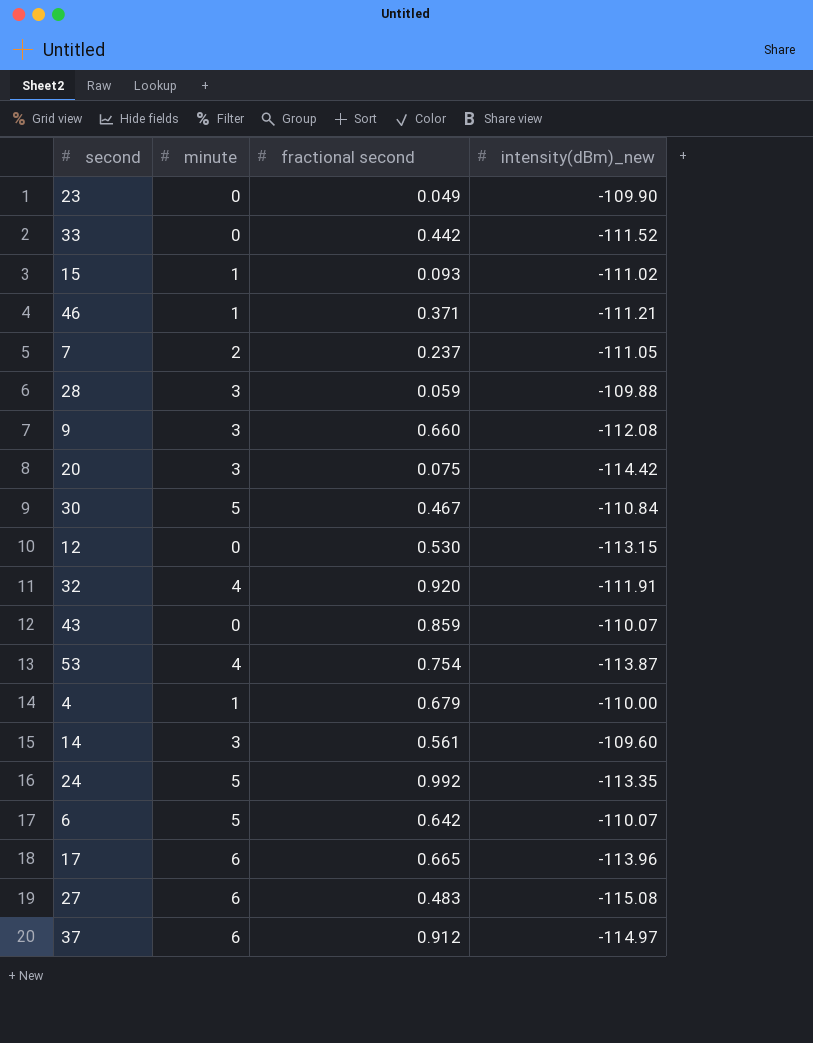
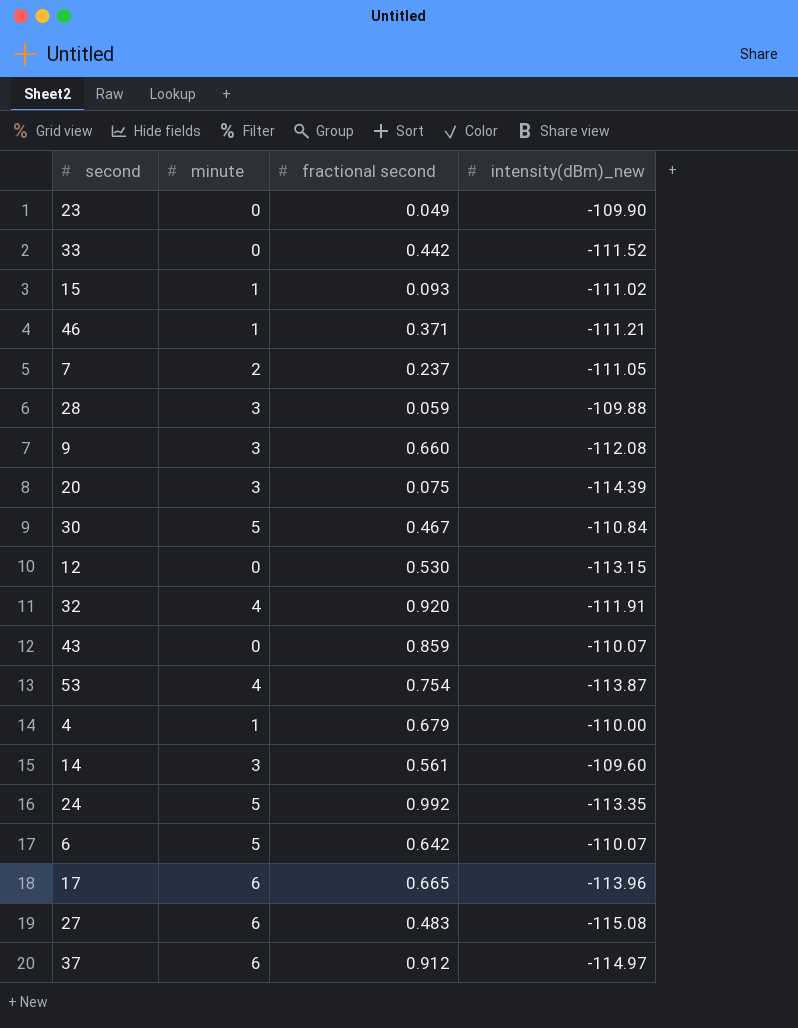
20 | intensity(dBm)_new: -114.42 -> -114.39

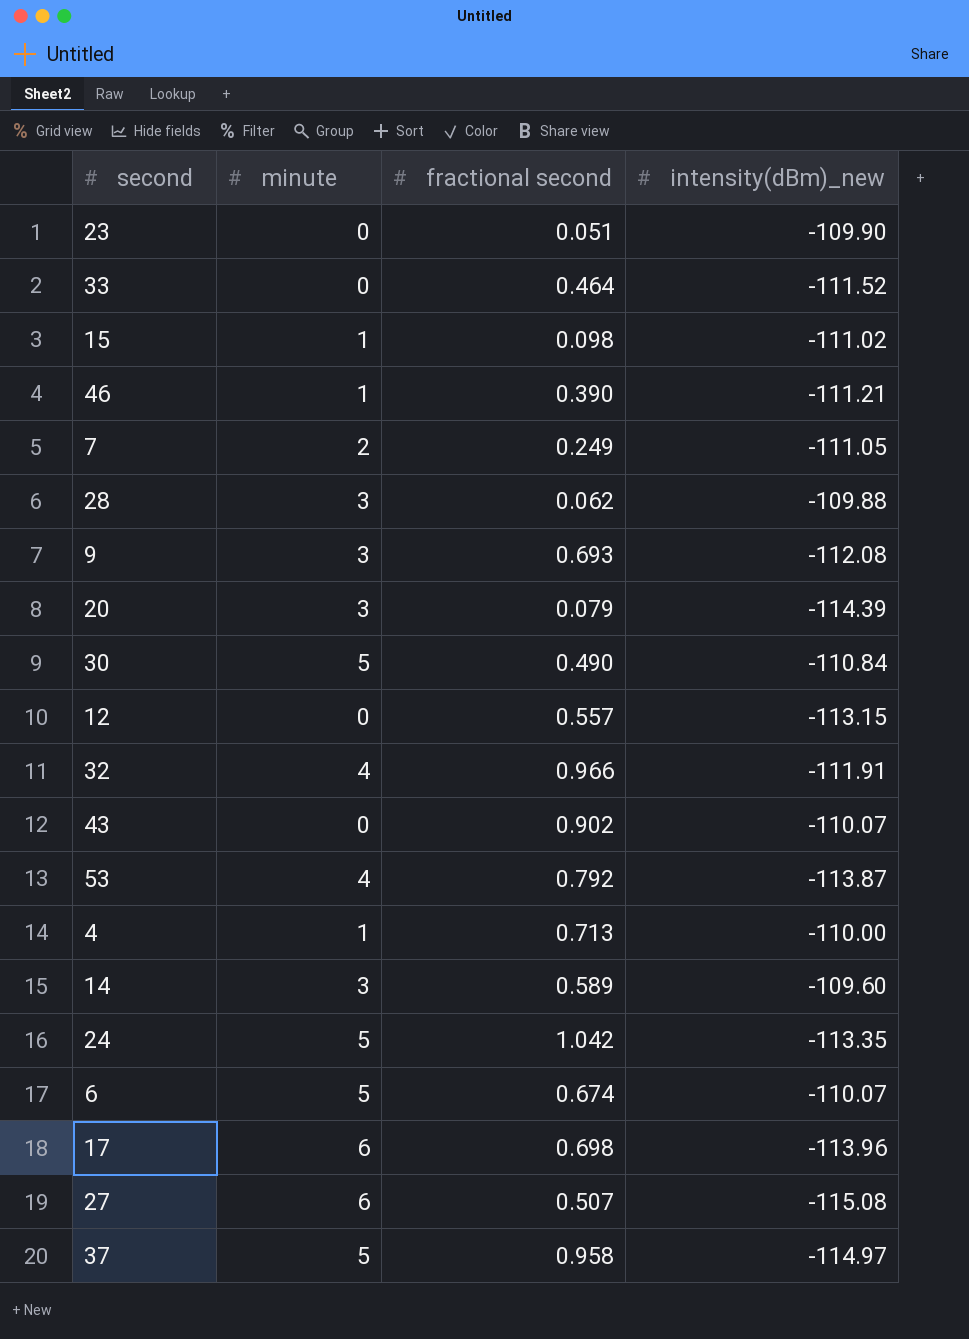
23 | fractional second: 0.049 -> 0.051
33 | fractional second: 0.442 -> 0.464
15 | fractional second: 0.093 -> 0.098
46 | fractional second: 0.371 -> 0.390
7 | fractional second: 0.237 -> 0.249
28 | fractional second: 0.059 -> 0.062
9 | fractional second: 0.660 -> 0.693
20 | fractional second: 0.075 -> 0.079
30 | fractional second: 0.467 -> 0.490
12 | fractional second: 0.530 -> 0.557
32 | fractional second: 0.920 -> 0.966
43 | fractional second: 0.859 -> 0.902
53 | fractional second: 0.754 -> 0.792
4 | fractional second: 0.679 -> 0.713
14 | fractional second: 0.561 -> 0.589
24 | fractional second: 0.992 -> 1.042
6 | fractional second: 0.642 -> 0.674
17 | fractional second: 0.665 -> 0.698
27 | fractional second: 0.483 -> 0.507
37 | minute: 6 -> 5
37 | fractional second: 0.912 -> 0.958

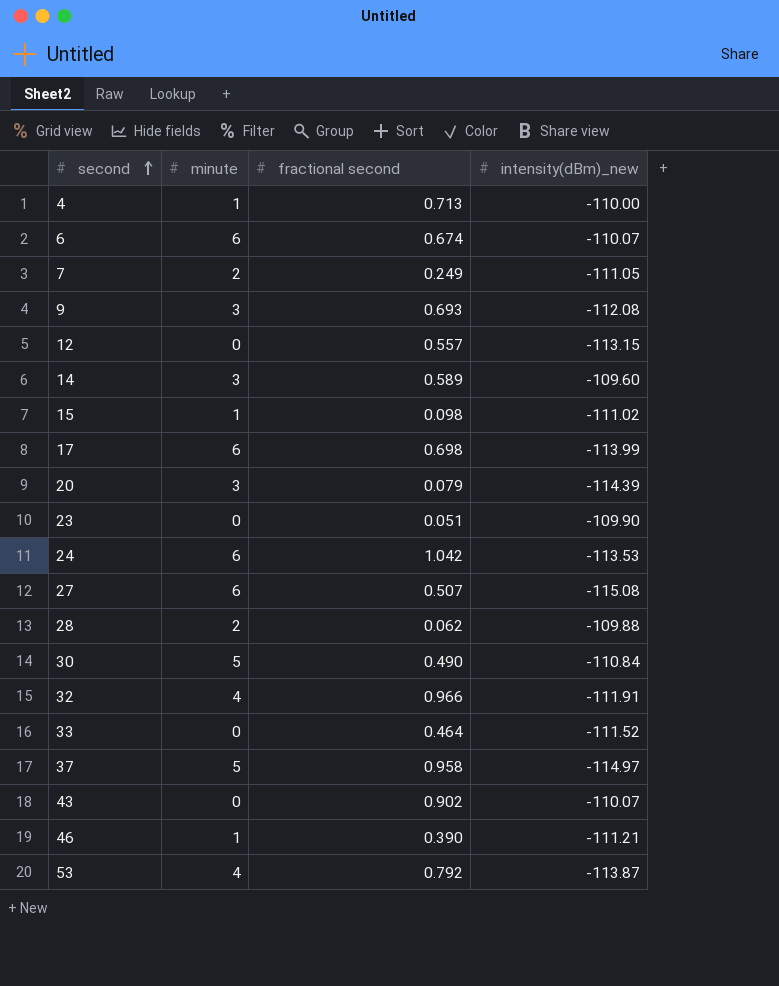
row order: none -> second ascending
6 | minute: 5 -> 6
17 | intensity(dBm)_new: -113.96 -> -113.99
24 | minute: 5 -> 6
24 | intensity(dBm)_new: -113.35 -> -113.53
28 | minute: 3 -> 2

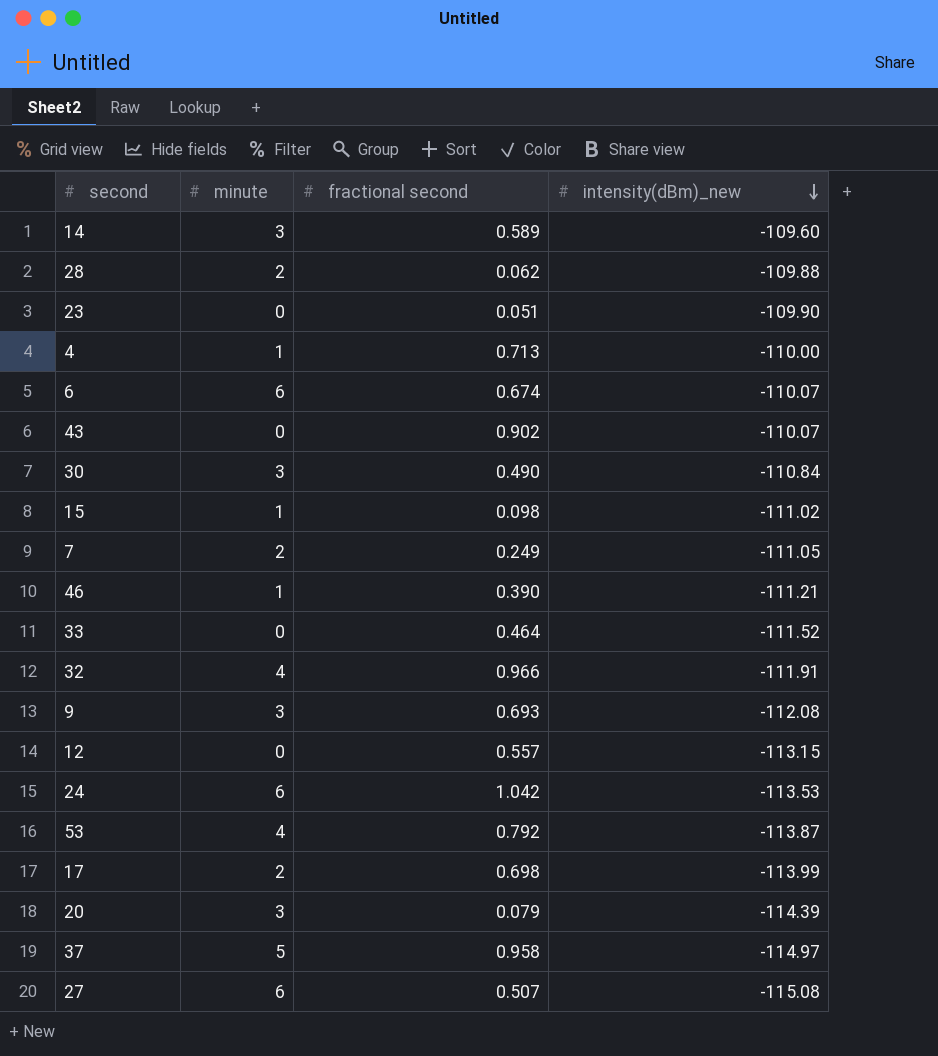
row order: second ascending -> intensity(dBm)_new descending
30 | minute: 5 -> 3
17 | minute: 6 -> 2

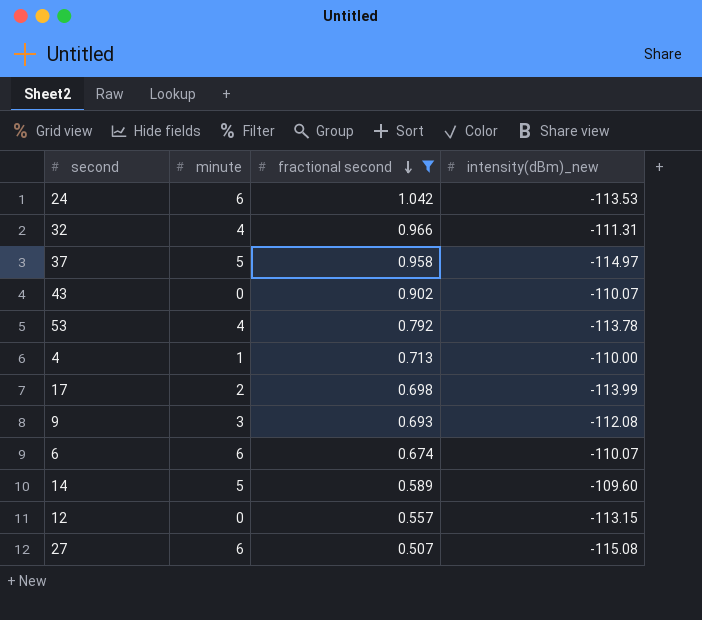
filter: none -> fractional second >= 0.507
row order: intensity(dBm)_new descending -> fractional second descending
32 | intensity(dBm)_new: -111.91 -> -111.31
53 | intensity(dBm)_new: -113.87 -> -113.78
14 | minute: 3 -> 5

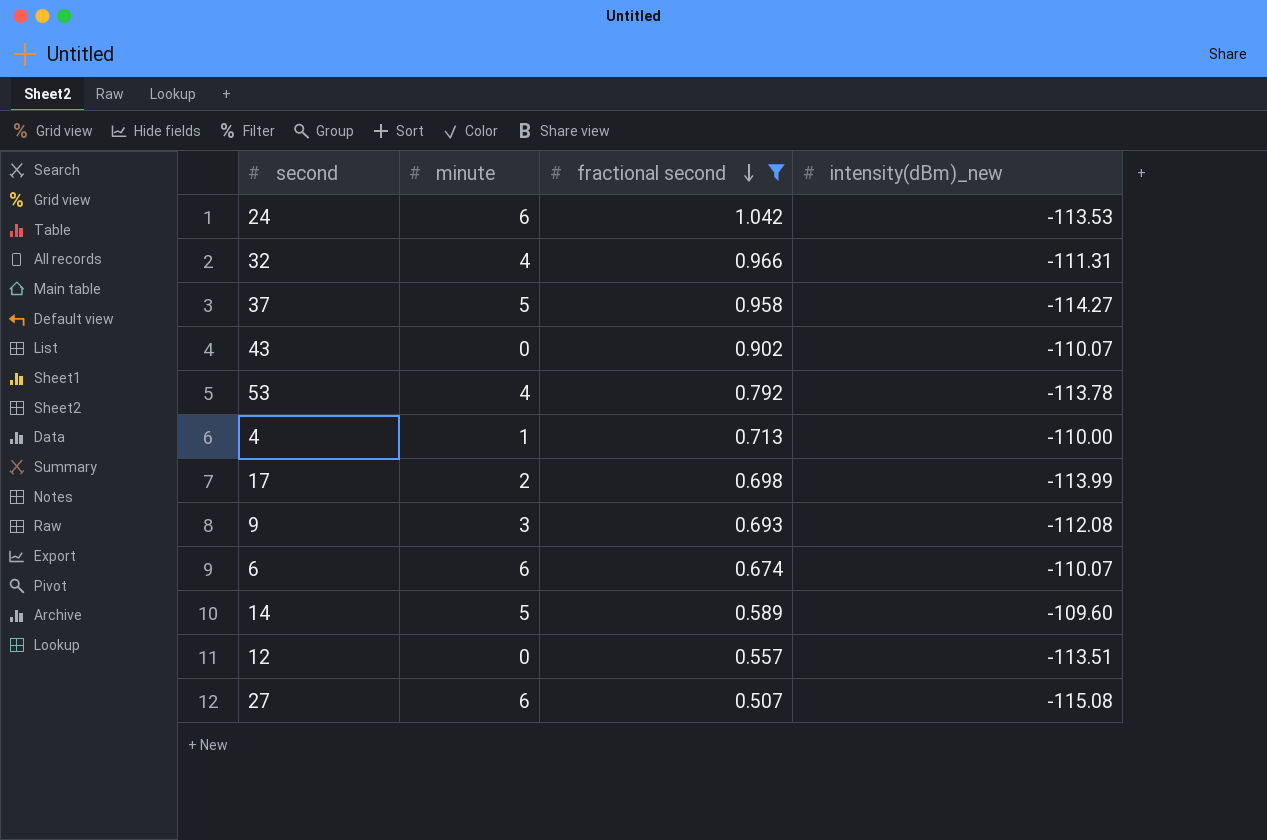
37 | intensity(dBm)_new: -114.97 -> -114.27
12 | intensity(dBm)_new: -113.15 -> -113.51

